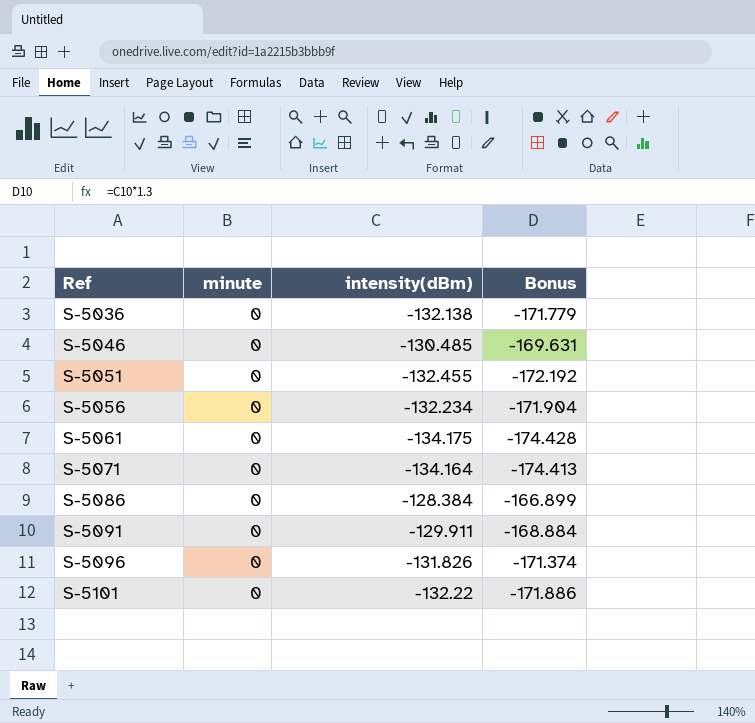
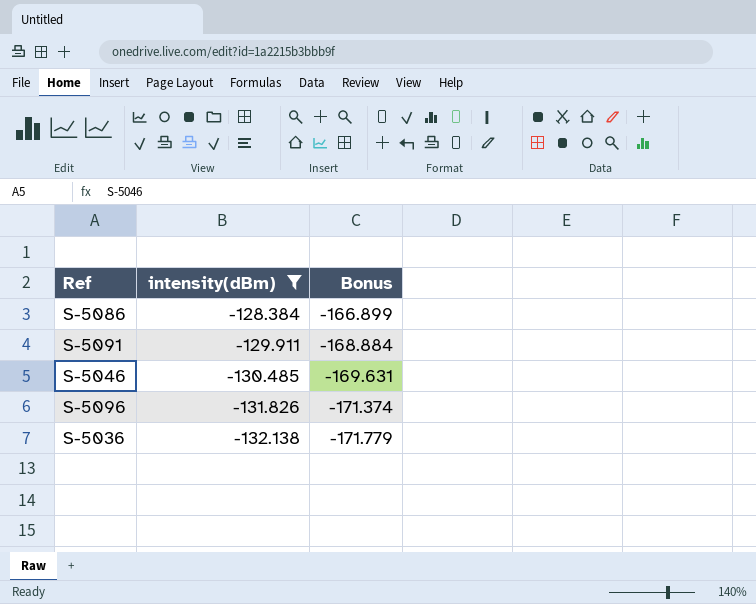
filter: none -> intensity(dBm) >= -132.138
row order: Ref ascending -> intensity(dBm) descending
column minute | position: 2 -> none

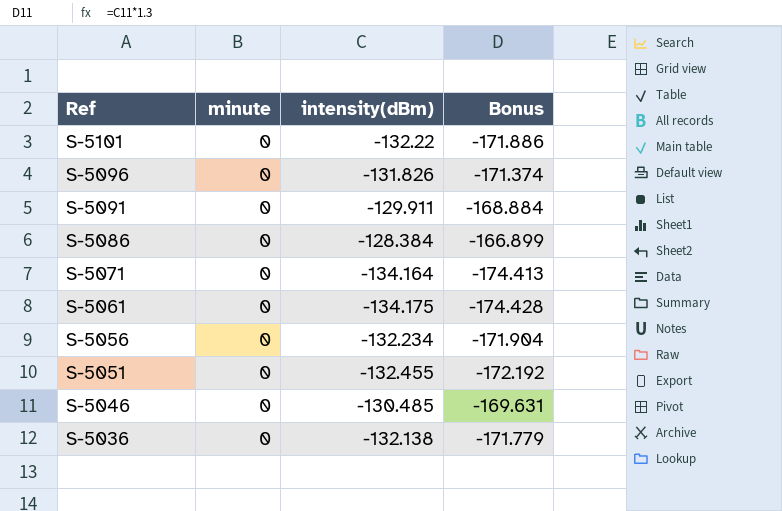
filter: intensity(dBm) >= -132.138 -> none
row order: intensity(dBm) descending -> Ref descending
column minute | position: none -> 2

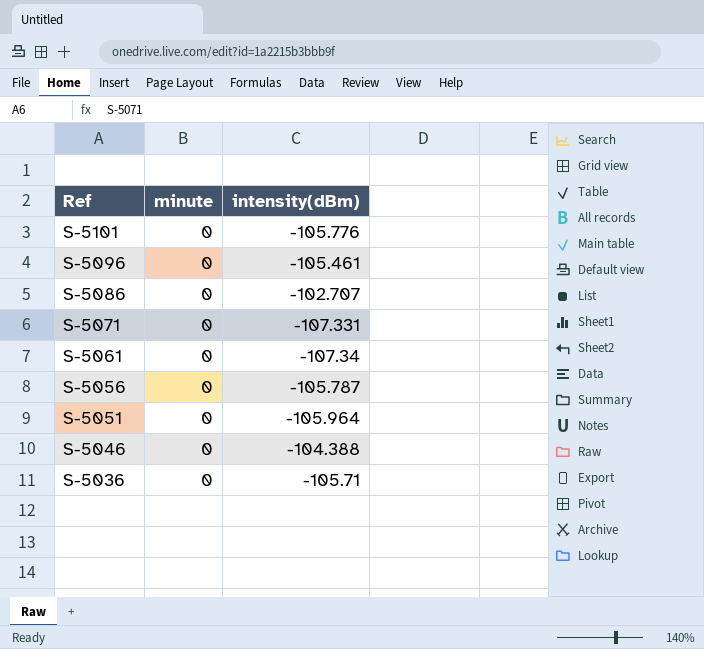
column Bonus | formula: [intensity(dBm)] * 1.3 -> none
row S-5091: 0 | -129.911 | -168.884 -> none
S-5101 | intensity(dBm): -132.22 -> -105.776
S-5096 | intensity(dBm): -131.826 -> -105.461
S-5086 | intensity(dBm): -128.384 -> -102.707
S-5071 | intensity(dBm): -134.164 -> -107.331
S-5061 | intensity(dBm): -134.175 -> -107.34
S-5056 | intensity(dBm): -132.234 -> -105.787
S-5051 | intensity(dBm): -132.455 -> -105.964
S-5046 | intensity(dBm): -130.485 -> -104.388
S-5036 | intensity(dBm): -132.138 -> -105.71

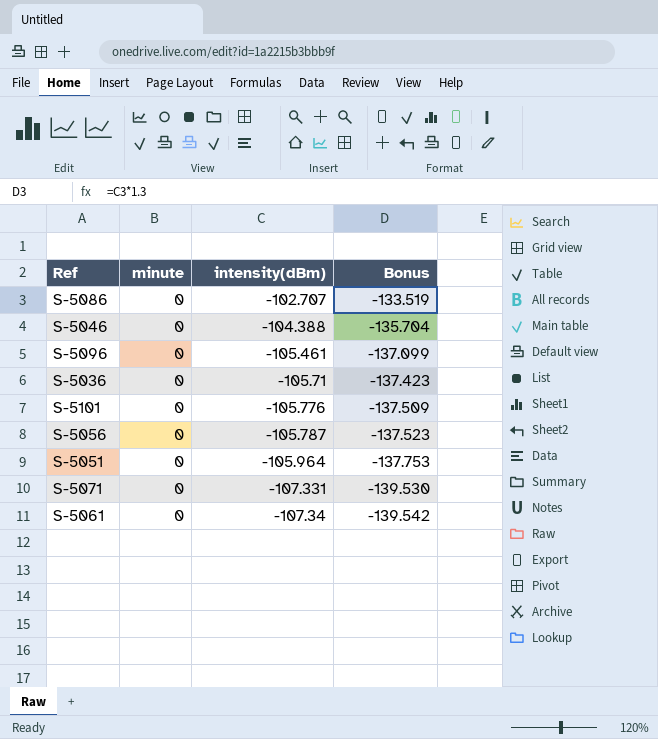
row order: Ref descending -> intensity(dBm) descending
column Bonus | formula: none -> [intensity(dBm)] * 1.3

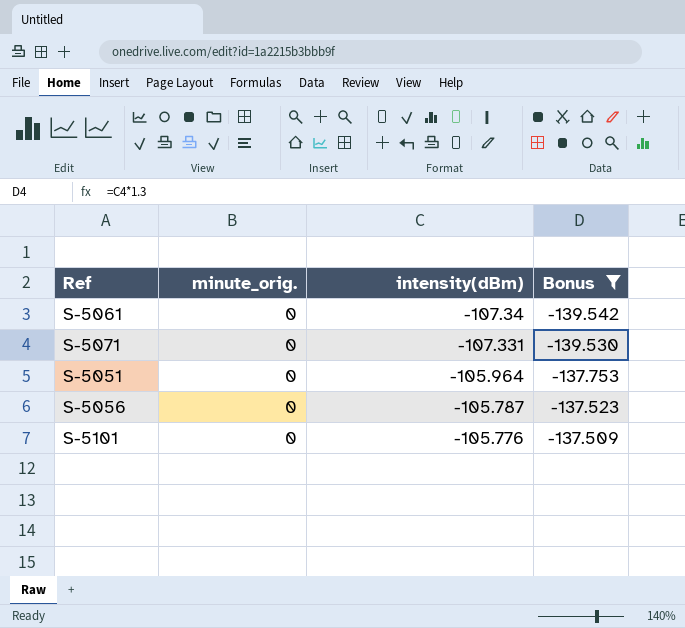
filter: none -> Bonus <= -137.509
row order: intensity(dBm) descending -> intensity(dBm) ascending
column name: minute -> minute_orig.

